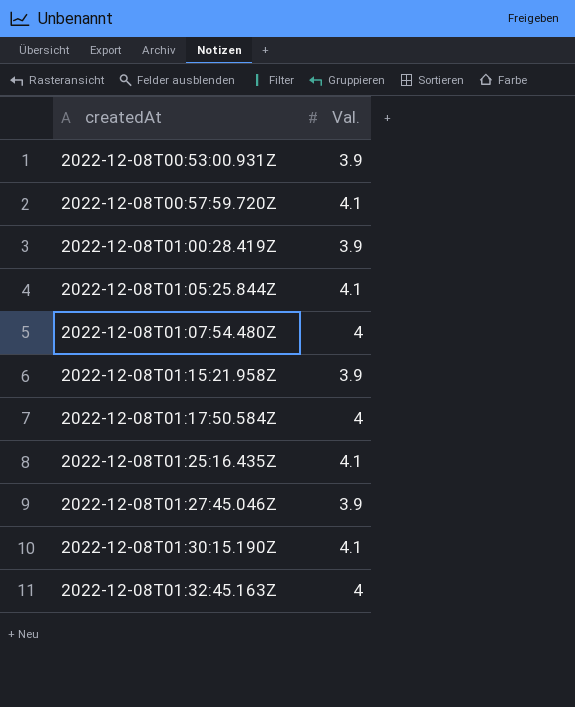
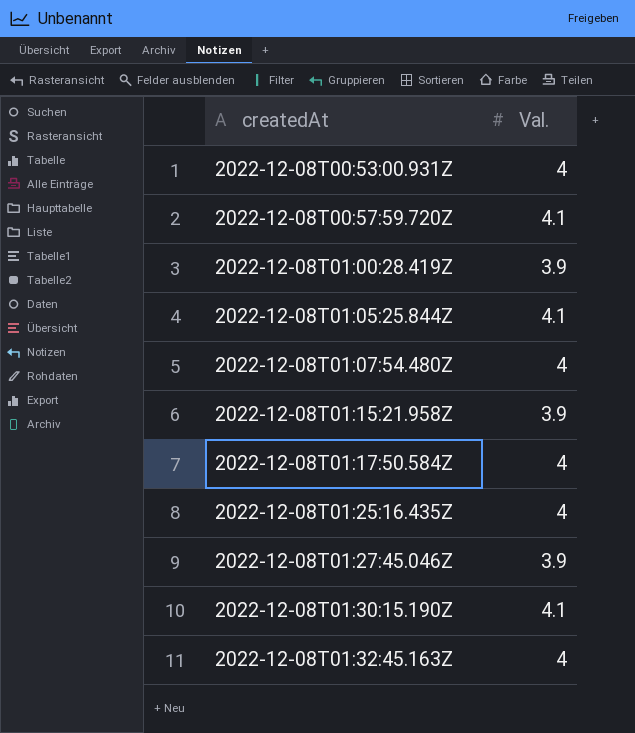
2022-12-08T00:53:00.931Z | Val.: 3.9 -> 4
2022-12-08T01:25:16.435Z | Val.: 4.1 -> 4

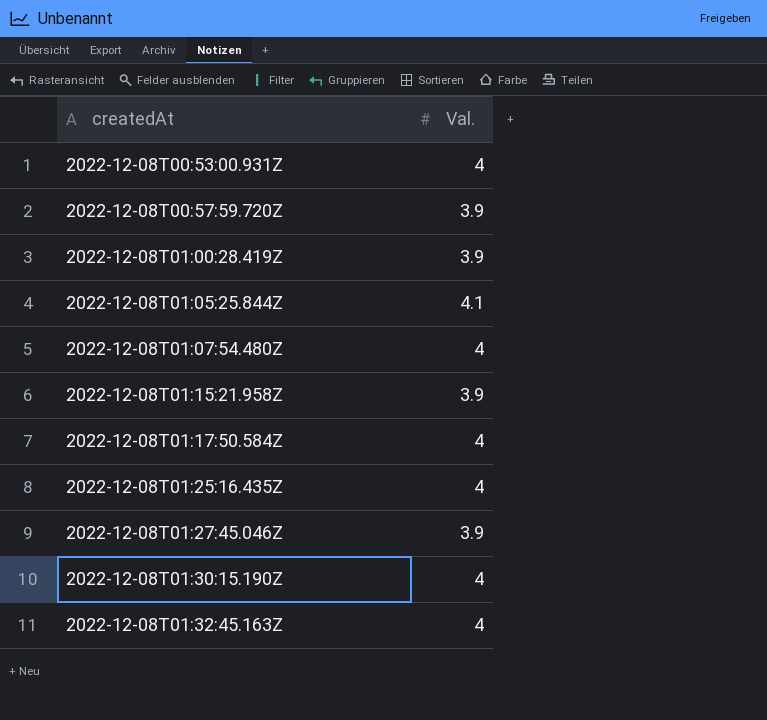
2022-12-08T00:57:59.720Z | Val.: 4.1 -> 3.9
2022-12-08T01:30:15.190Z | Val.: 4.1 -> 4

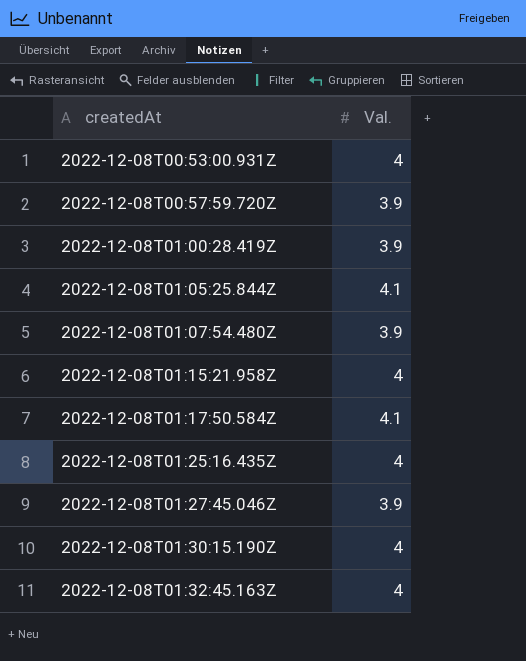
2022-12-08T01:07:54.480Z | Val.: 4 -> 3.9
2022-12-08T01:15:21.958Z | Val.: 3.9 -> 4
2022-12-08T01:17:50.584Z | Val.: 4 -> 4.1

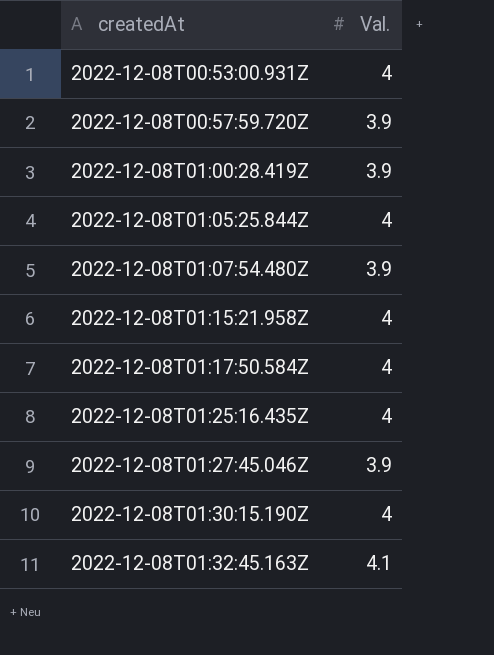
2022-12-08T01:05:25.844Z | Val.: 4.1 -> 4
2022-12-08T01:17:50.584Z | Val.: 4.1 -> 4
2022-12-08T01:32:45.163Z | Val.: 4 -> 4.1

